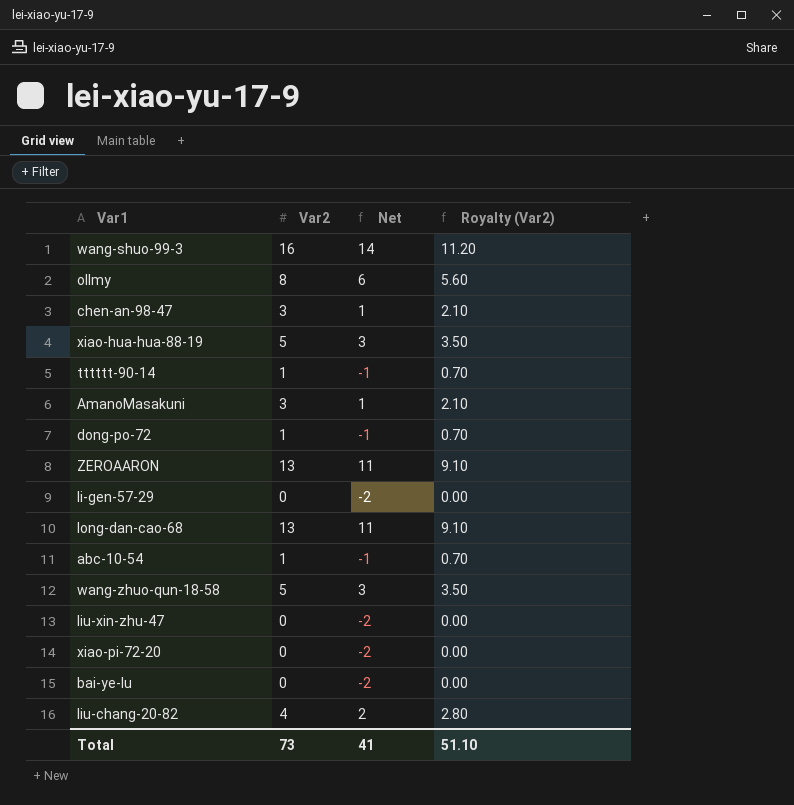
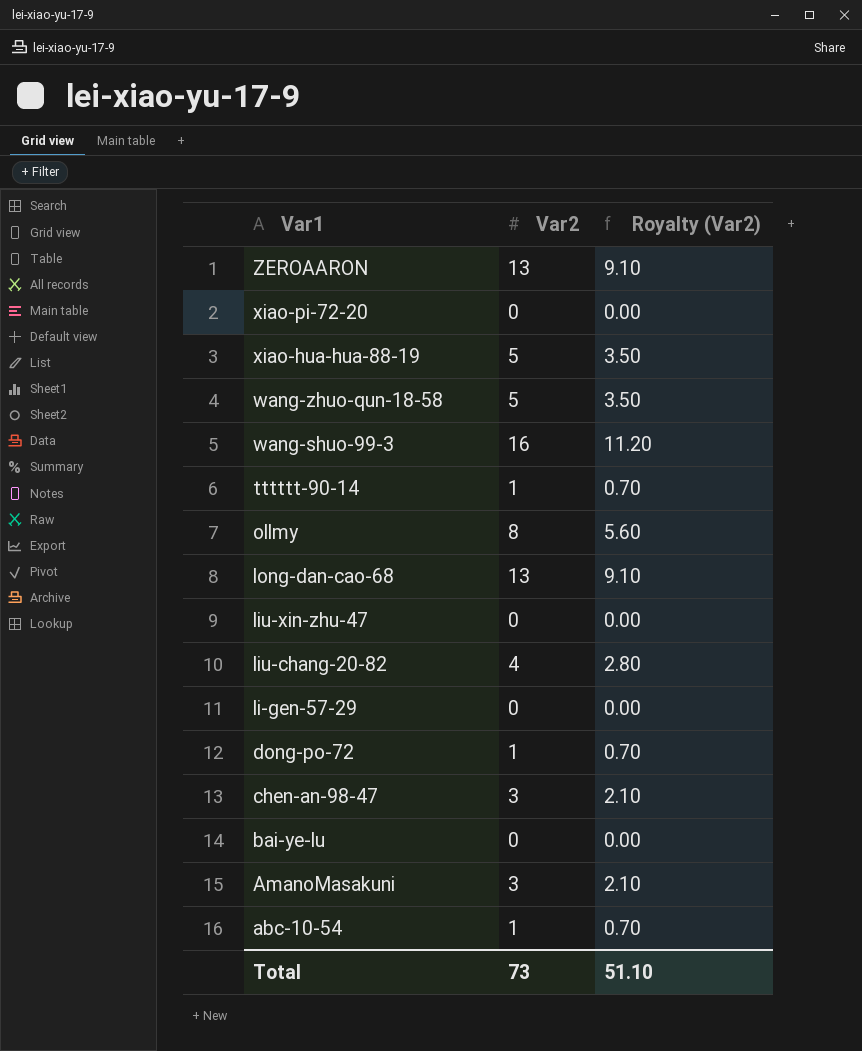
row order: none -> Var1 descending
column Net | formula: [Var2] - 2 -> none

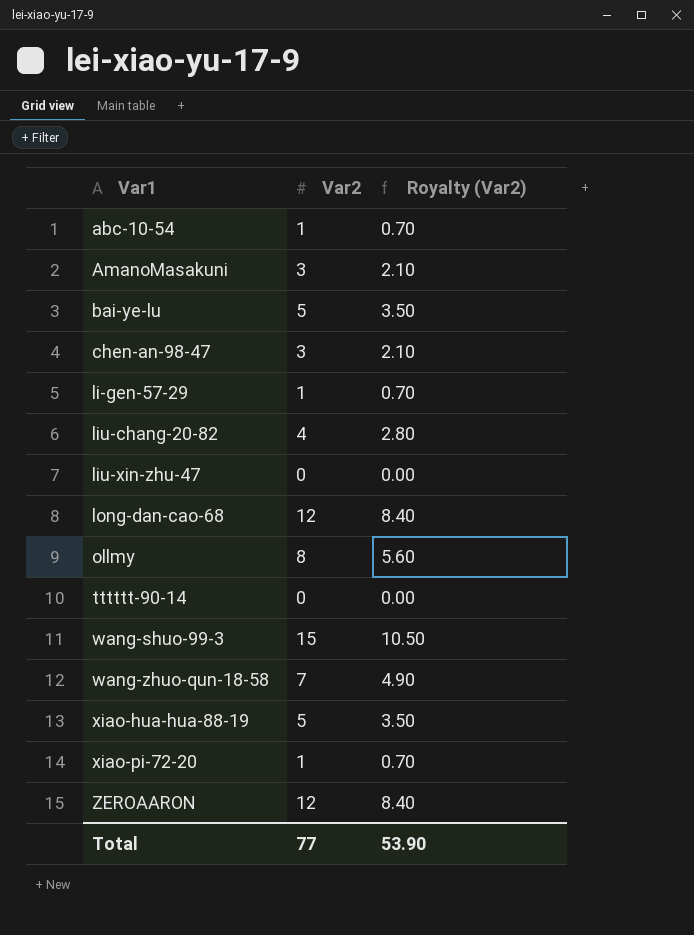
row order: Var1 descending -> Var1 ascending
row dong-po-72: 1 | 0.70 -> none
bai-ye-lu | Var2: 0 -> 5
bai-ye-lu | Royalty (Var2): 0.00 -> 3.50
li-gen-57-29 | Var2: 0 -> 1
li-gen-57-29 | Royalty (Var2): 0.00 -> 0.70
long-dan-cao-68 | Var2: 13 -> 12
long-dan-cao-68 | Royalty (Var2): 9.10 -> 8.40
tttttt-90-14 | Var2: 1 -> 0
tttttt-90-14 | Royalty (Var2): 0.70 -> 0.00
wang-shuo-99-3 | Var2: 16 -> 15
wang-shuo-99-3 | Royalty (Var2): 11.20 -> 10.50
wang-zhuo-qun-18-58 | Var2: 5 -> 7
wang-zhuo-qun-18-58 | Royalty (Var2): 3.50 -> 4.90
xiao-pi-72-20 | Var2: 0 -> 1
xiao-pi-72-20 | Royalty (Var2): 0.00 -> 0.70
ZEROAARON | Var2: 13 -> 12
ZEROAARON | Royalty (Var2): 9.10 -> 8.40
Total | Var2: 73 -> 77
Total | Royalty (Var2): 51.10 -> 53.90

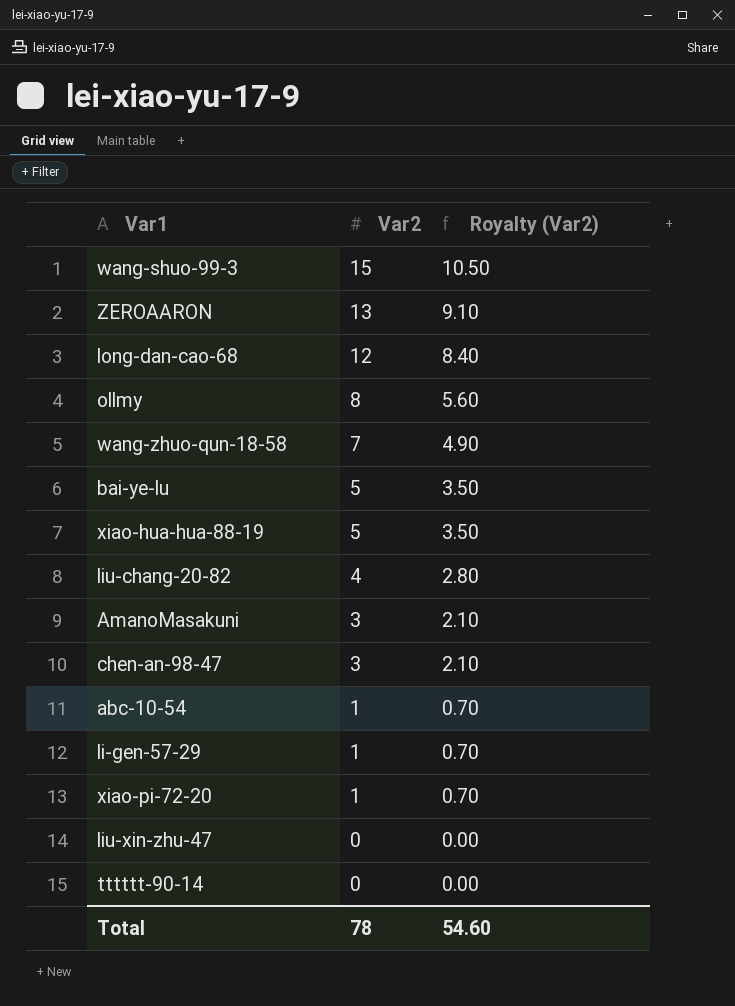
row order: Var1 ascending -> Var2 descending
ZEROAARON | Var2: 12 -> 13
ZEROAARON | Royalty (Var2): 8.40 -> 9.10
Total | Var2: 77 -> 78
Total | Royalty (Var2): 53.90 -> 54.60

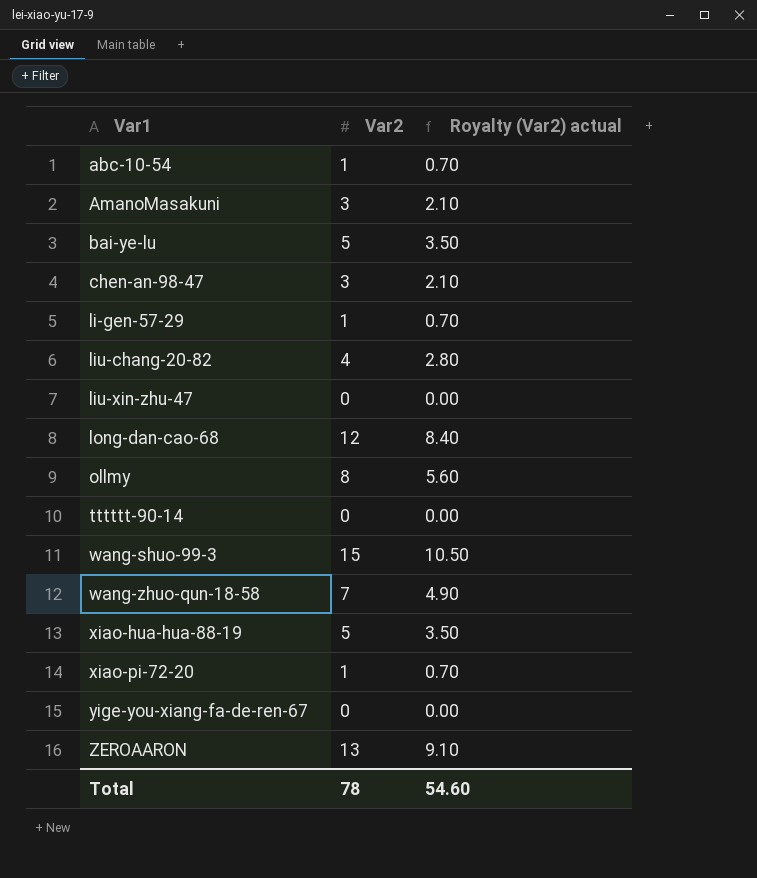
row order: Var2 descending -> Var1 ascending
column name: Royalty (Var2) -> Royalty (Var2) actual
row yige-you-xiang-fa-de-ren-67: none -> 0 | 0.00

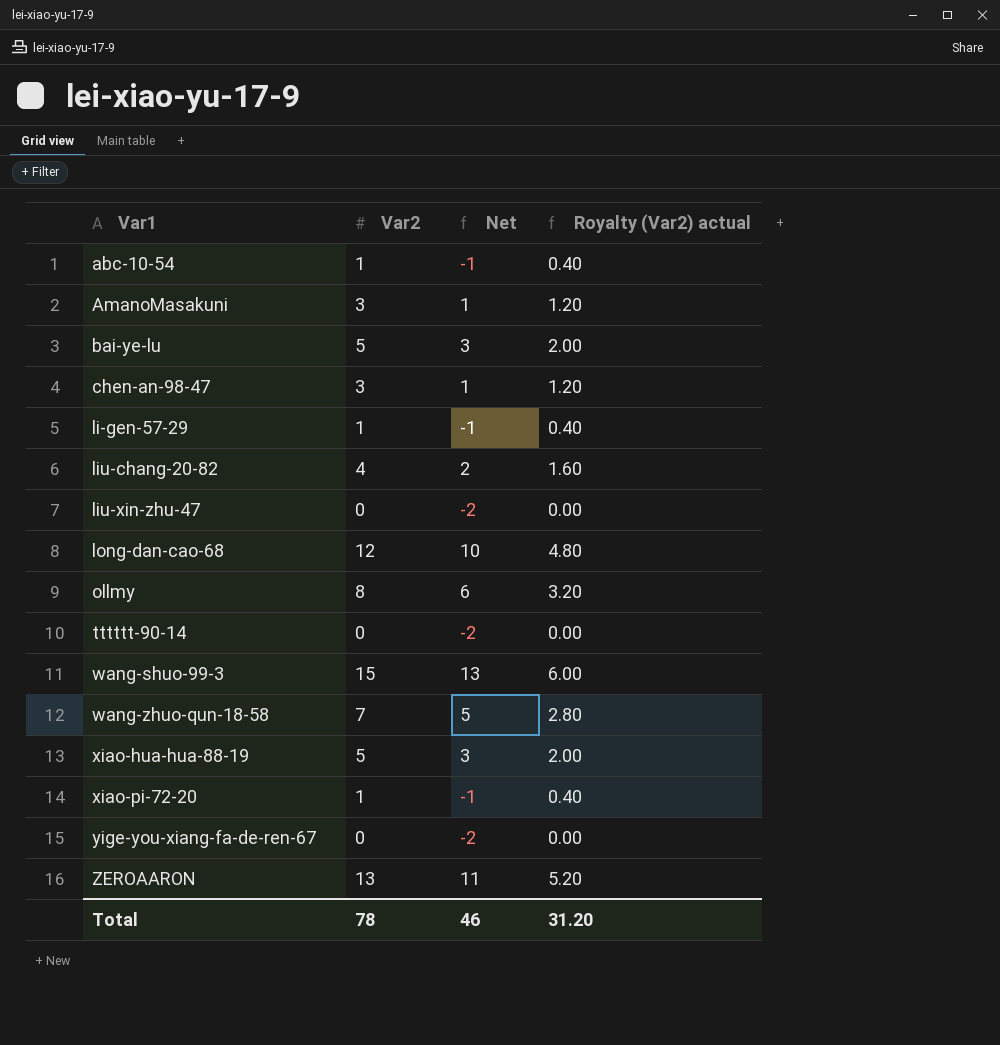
column Net | formula: none -> [Var2] - 2
column Royalty (Var2) actual | formula: [Var2] * 0.7 -> [Var2] * 0.4
Total | Royalty (Var2) actual: 54.60 -> 31.20

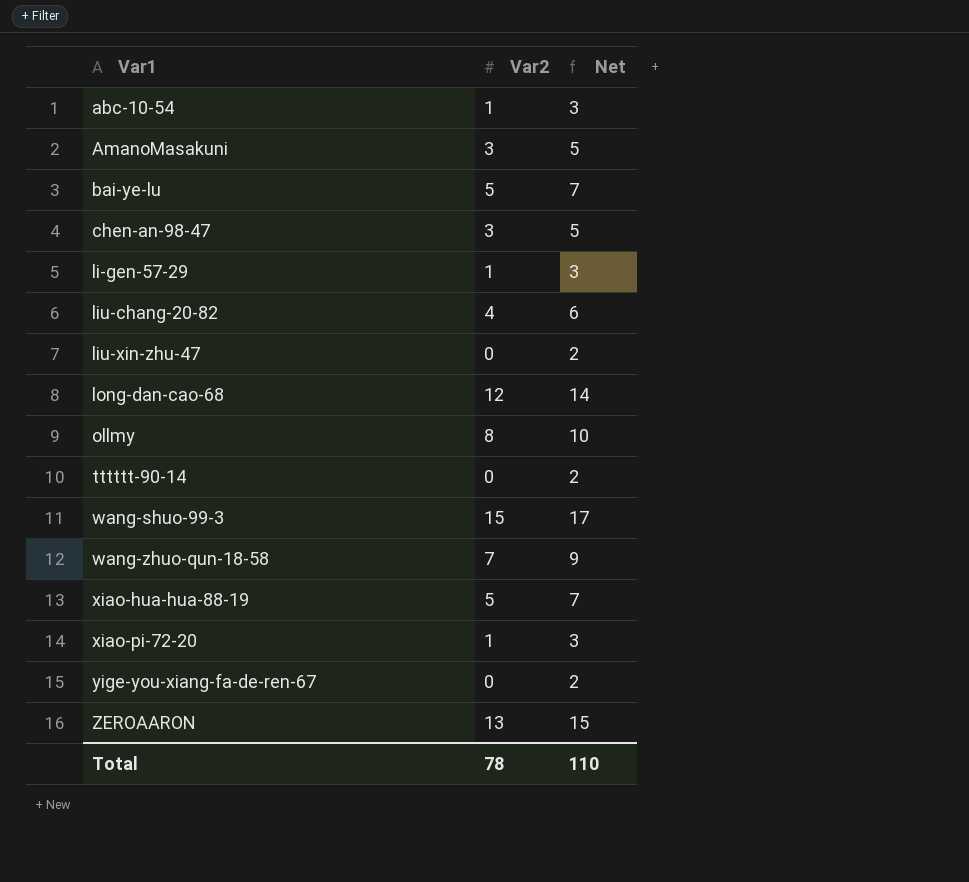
column Royalty (Var2) actual | formula: [Var2] * 0.4 -> none
column Net | formula: [Var2] - 2 -> [Var2] + 2
Total | Net: 46 -> 110

